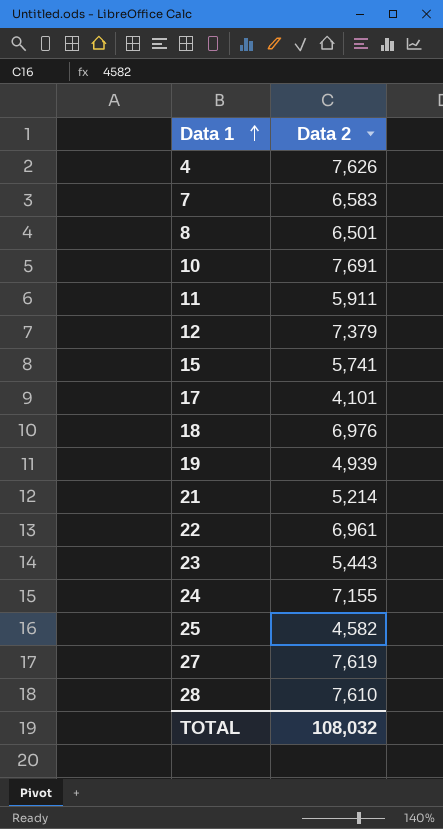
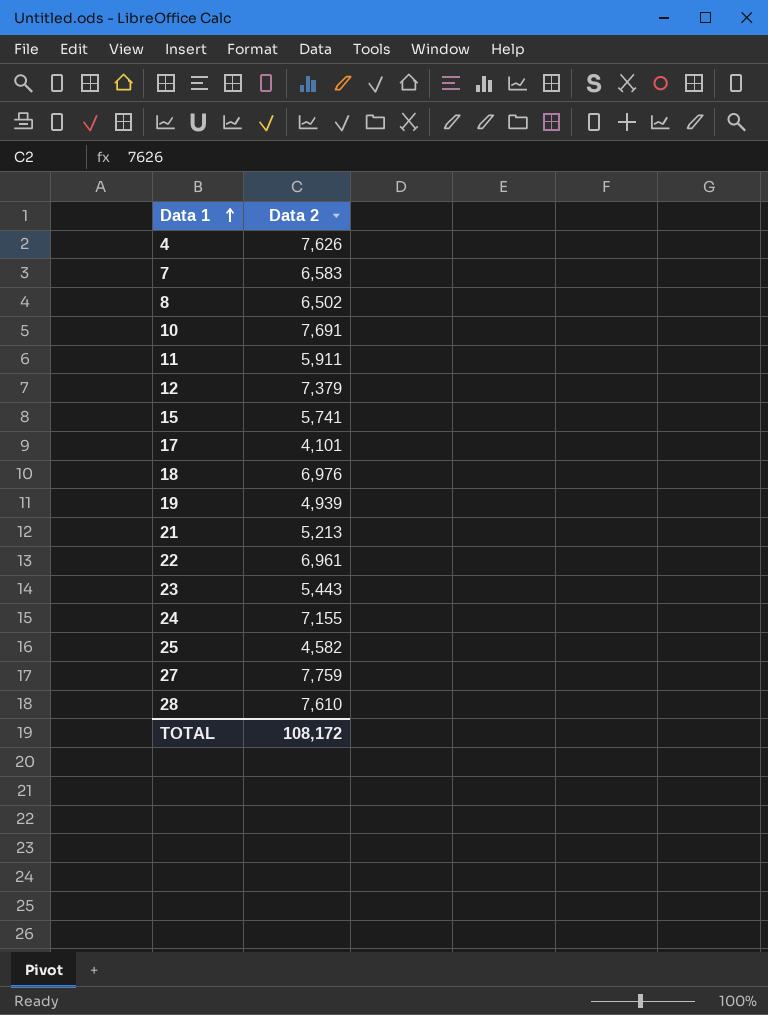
8 | Data 2: 6,501 -> 6,502
21 | Data 2: 5,214 -> 5,213
27 | Data 2: 7,619 -> 7,759
TOTAL | Data 2: 108,032 -> 108,172

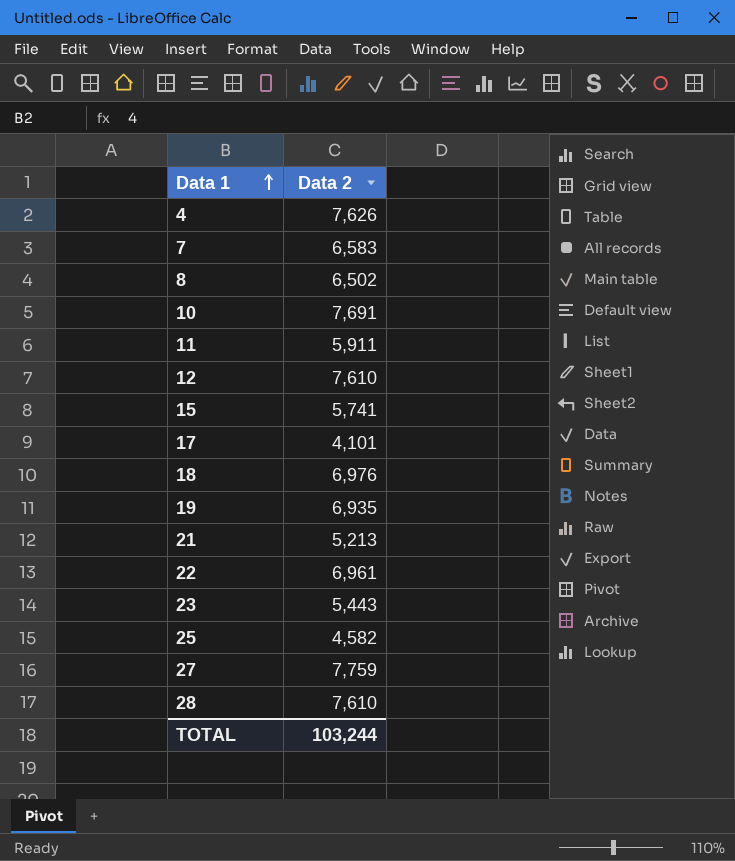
row 24: 7,155 -> none
12 | Data 2: 7,379 -> 7,610
19 | Data 2: 4,939 -> 6,935
TOTAL | Data 2: 108,172 -> 103,244

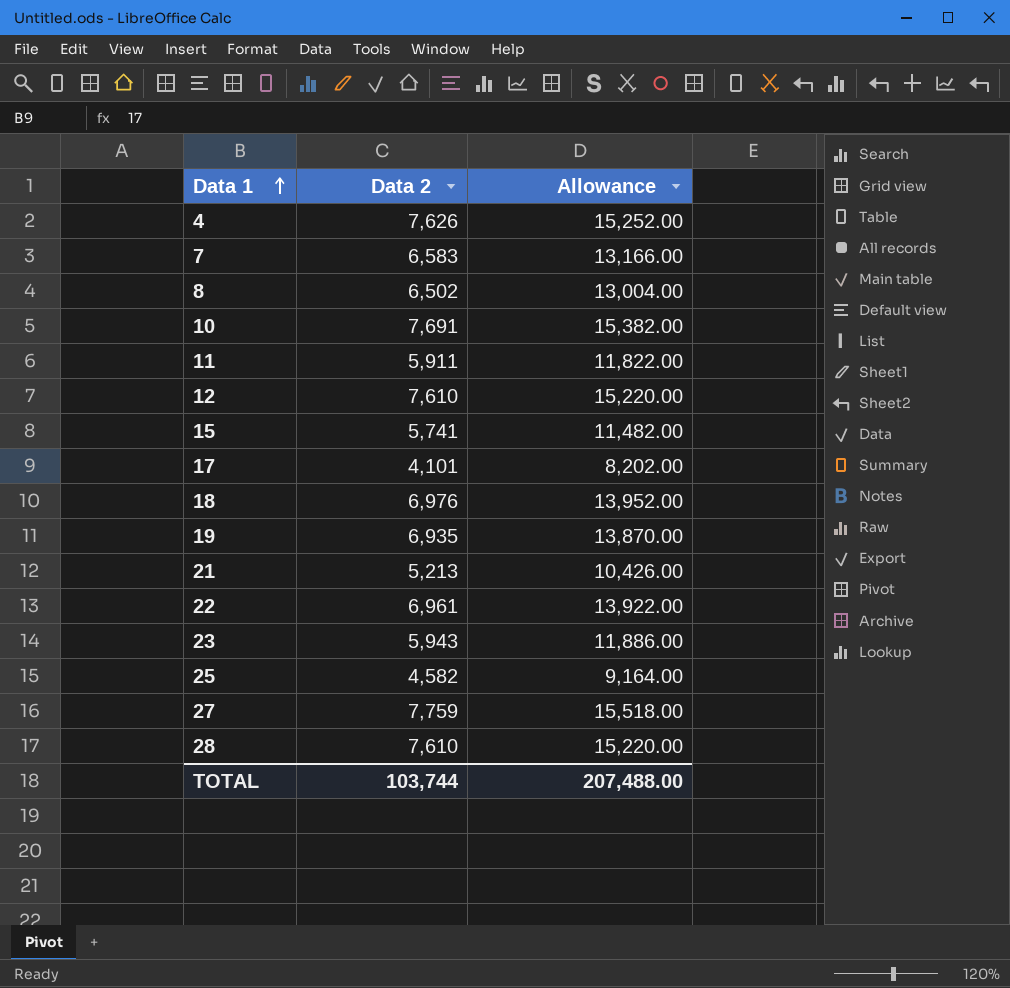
column Allowance | formula: none -> [Data 2] * 2
23 | Data 2: 5,443 -> 5,943
TOTAL | Data 2: 103,244 -> 103,744

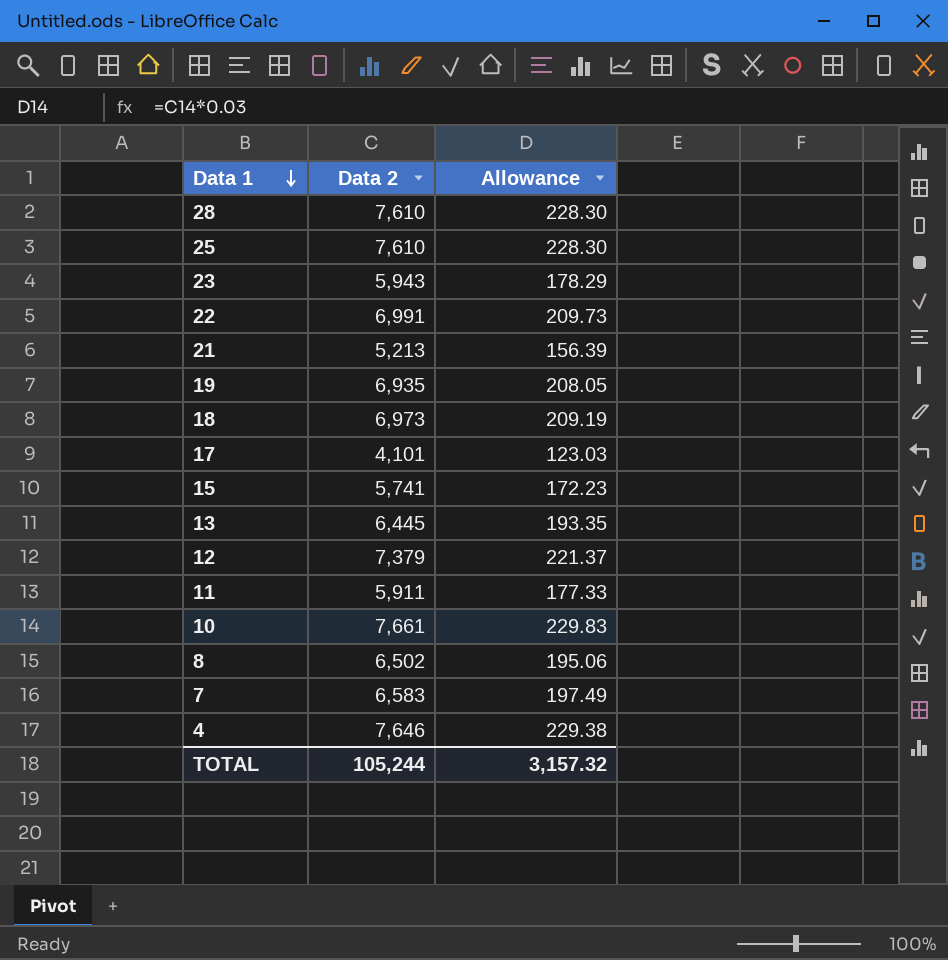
row order: Data 1 ascending -> Data 1 descending
column Allowance | formula: [Data 2] * 2 -> [Data 2] * 0.03
row 27: 7,759 | 15,518.00 -> none
25 | Data 2: 4,582 -> 7,610
22 | Data 2: 6,961 -> 6,991
18 | Data 2: 6,976 -> 6,973
row 13: none -> 6,445 | 193.35
12 | Data 2: 7,610 -> 7,379
10 | Data 2: 7,691 -> 7,661
4 | Data 2: 7,626 -> 7,646
TOTAL | Data 2: 103,744 -> 105,244
TOTAL | Allowance: 207,488.00 -> 3,157.32

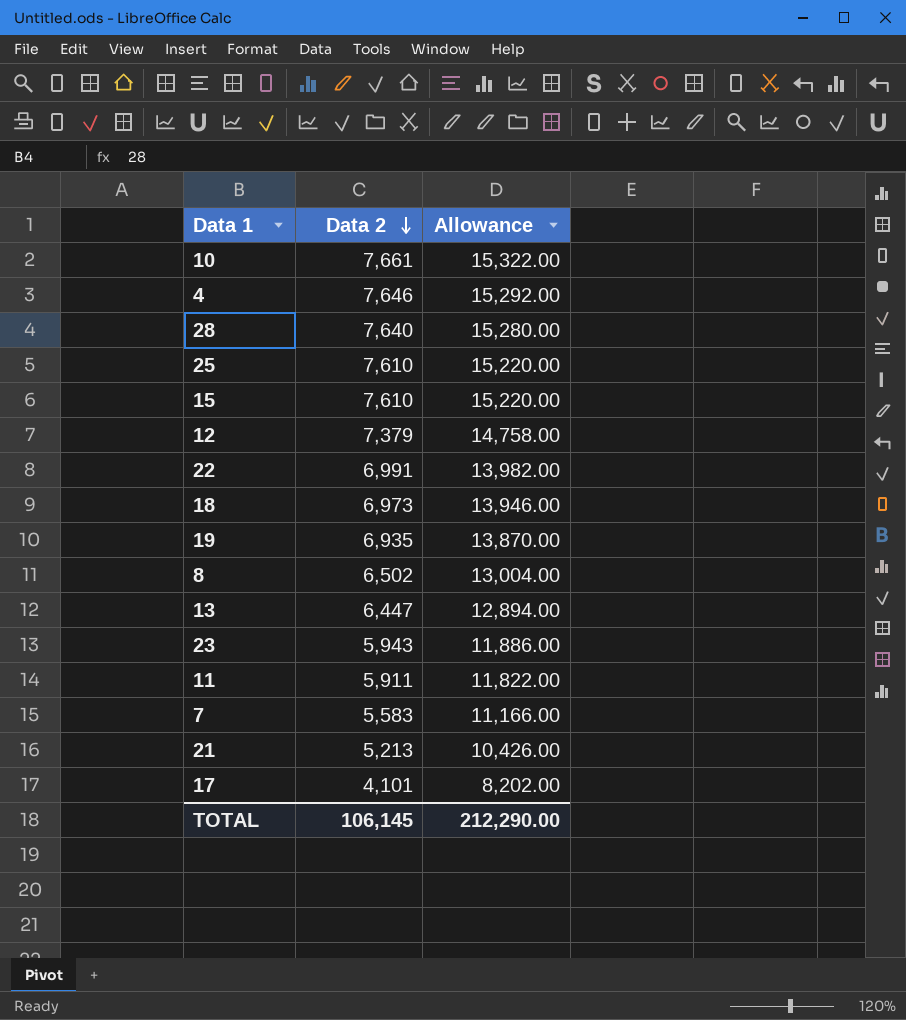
row order: Data 1 descending -> Data 2 descending
column Allowance | formula: [Data 2] * 0.03 -> [Data 2] * 2
28 | Data 2: 7,610 -> 7,640
15 | Data 2: 5,741 -> 7,610
13 | Data 2: 6,445 -> 6,447
7 | Data 2: 6,583 -> 5,583
TOTAL | Data 2: 105,244 -> 106,145
TOTAL | Allowance: 3,157.32 -> 212,290.00

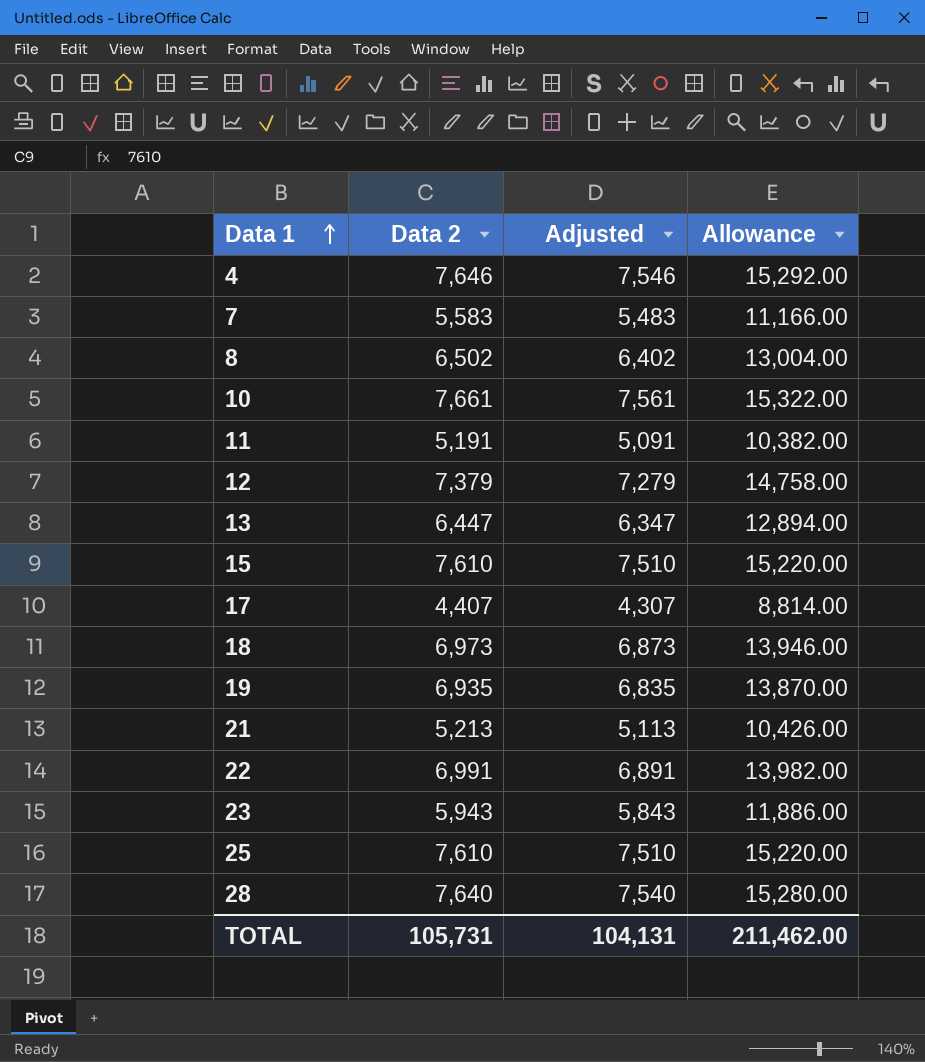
row order: Data 2 descending -> Data 1 ascending
column Adjusted | formula: none -> [Data 2] - 100
11 | Data 2: 5,911 -> 5,191
11 | Allowance: 11,822.00 -> 10,382.00
17 | Data 2: 4,101 -> 4,407
17 | Allowance: 8,202.00 -> 8,814.00
TOTAL | Data 2: 106,145 -> 105,731
TOTAL | Allowance: 212,290.00 -> 211,462.00

